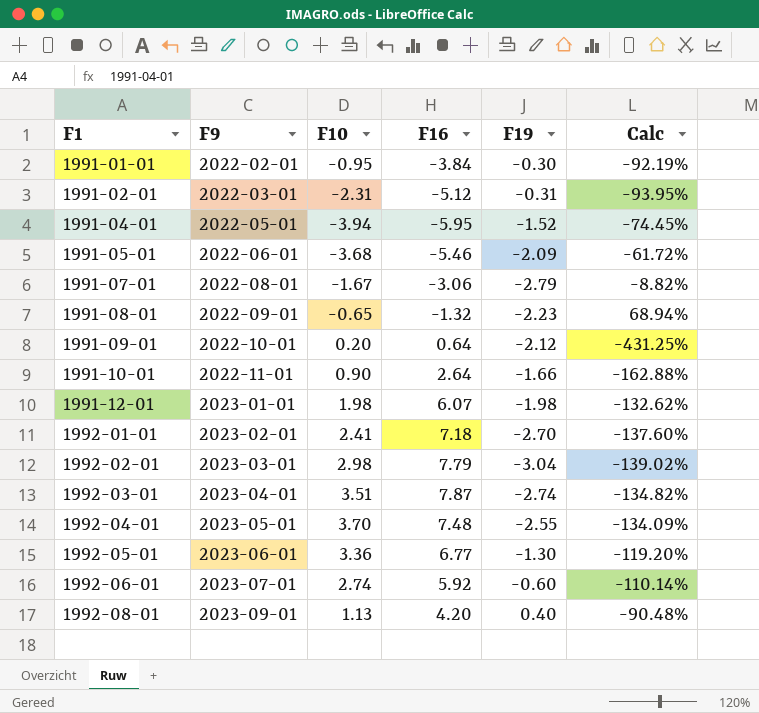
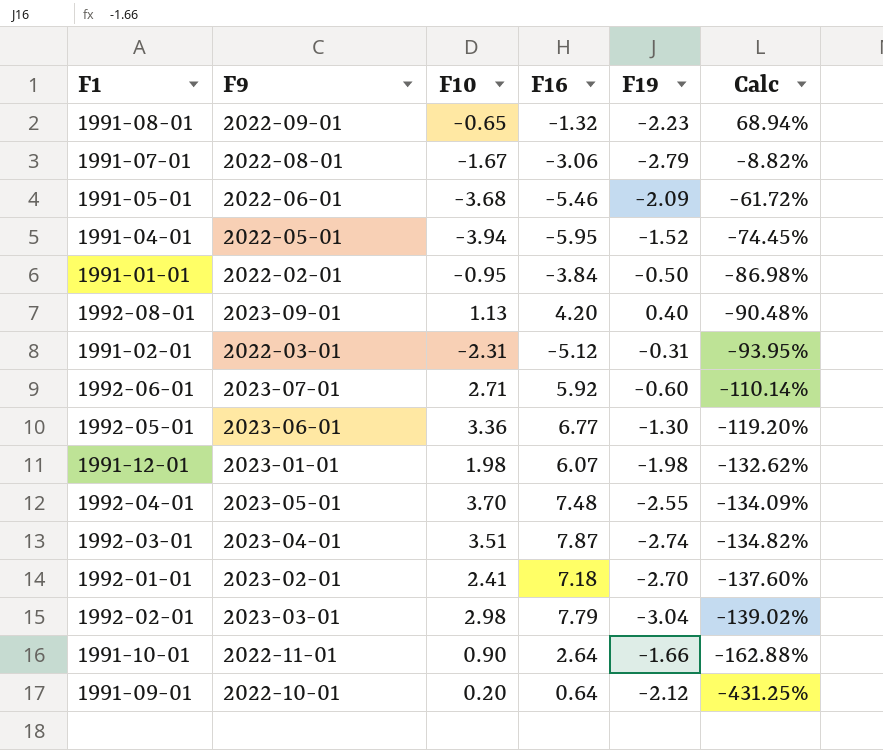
row order: F1 ascending -> Calc descending
1991-01-01 | F19: -0.30 -> -0.50
1991-01-01 | Calc: -92.19% -> -86.98%
1992-06-01 | F10: 2.74 -> 2.71

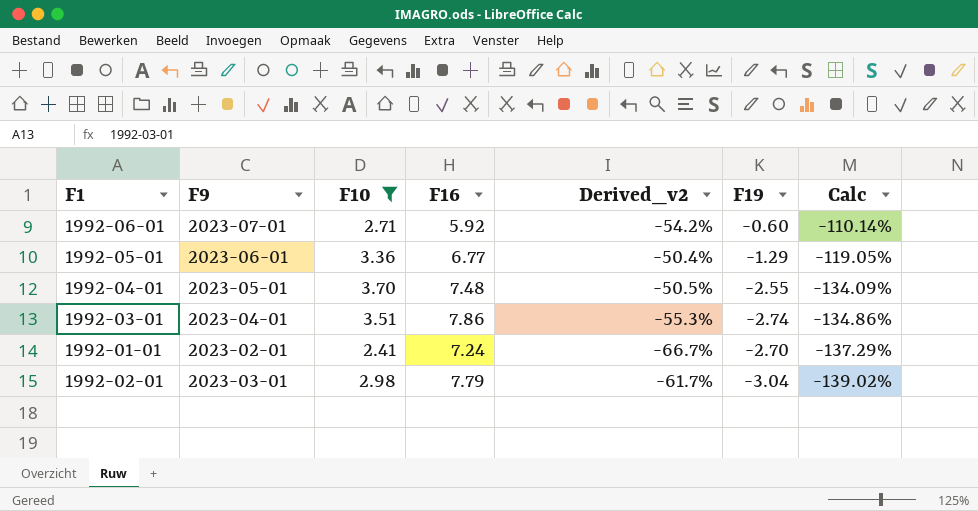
filter: none -> F10 >= 2.41
column Derived_v2 | formula: none -> ([F10] - [F16]) / [F16]
1992-05-01 | F19: -1.30 -> -1.29
1992-05-01 | Calc: -119.20% -> -119.05%
1992-03-01 | F16: 7.87 -> 7.86
1992-03-01 | Calc: -134.82% -> -134.86%
1992-01-01 | F16: 7.18 -> 7.24
1992-01-01 | Calc: -137.60% -> -137.29%

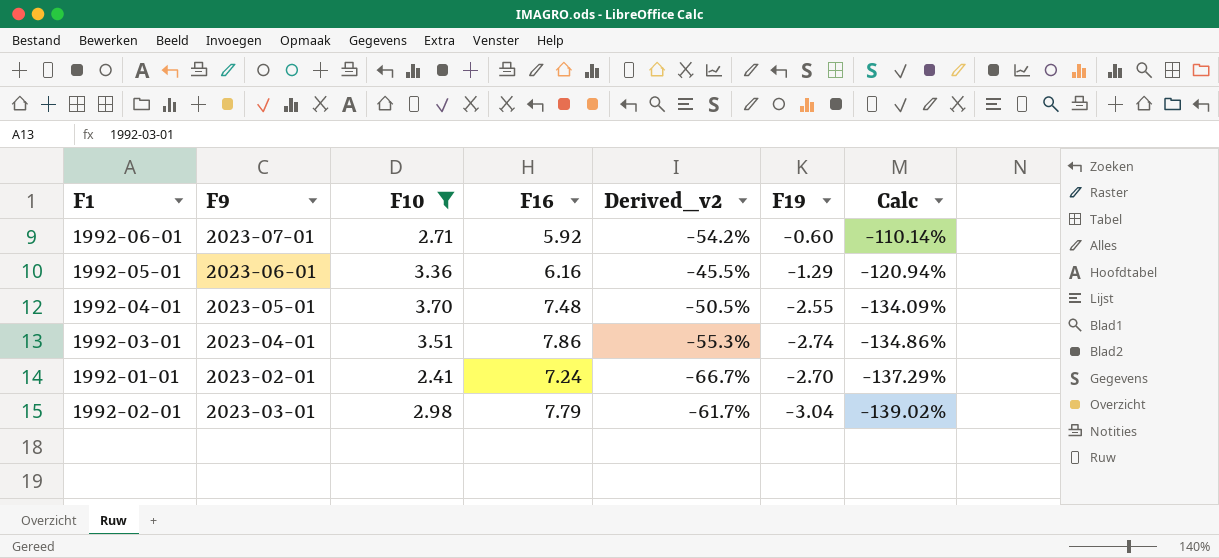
1992-05-01 | F16: 6.77 -> 6.16
1992-05-01 | Derived_v2: -50.4% -> -45.5%
1992-05-01 | Calc: -119.05% -> -120.94%

